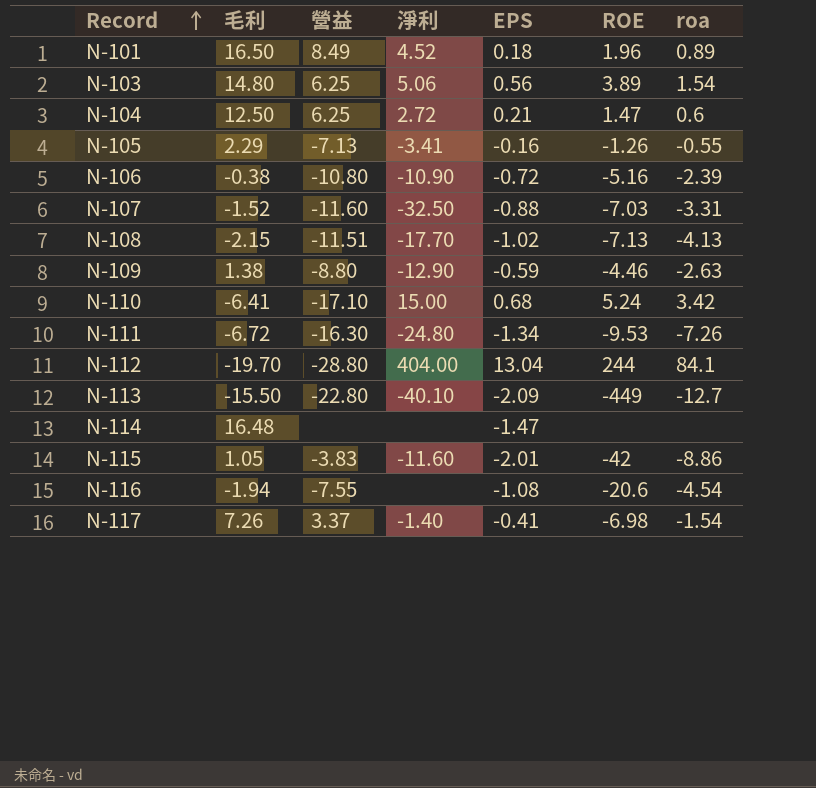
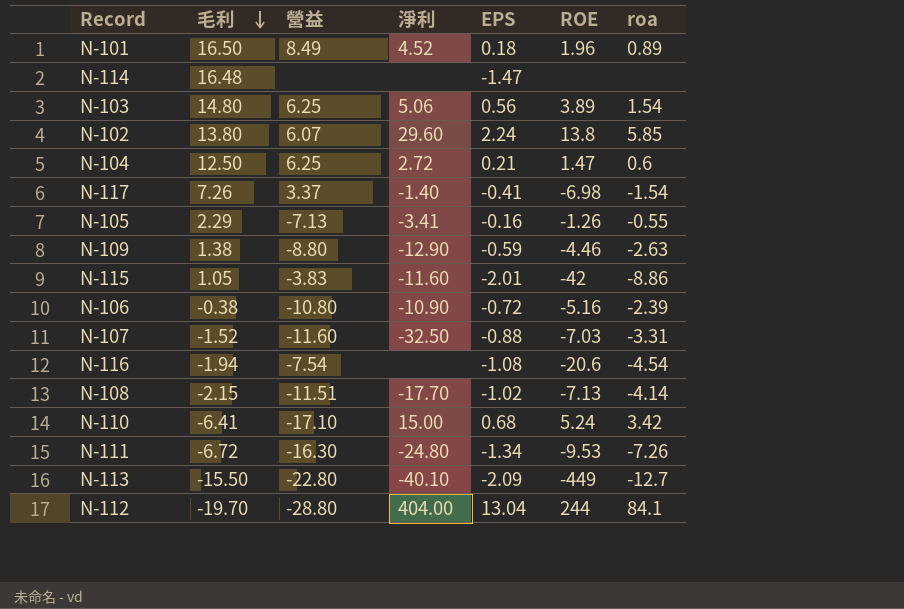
row order: Record ascending -> 毛利 descending
row N-102: none -> 13.80 | 6.07 | 29.60 | 2.24 | 13.8 | 5.85
N-116 | 營益: -7.55 -> -7.54
N-108 | roa: -4.13 -> -4.14

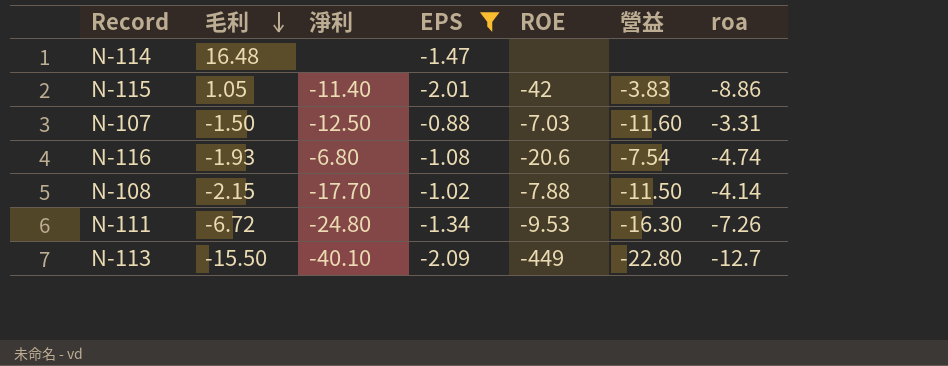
filter: none -> EPS <= -0.88
column 營益 | position: 3 -> 6
N-115 | 淨利: -11.60 -> -11.40
N-107 | 毛利: -1.52 -> -1.50
N-107 | 淨利: -32.50 -> -12.50
N-116 | 毛利: -1.94 -> -1.93
N-116 | 淨利: none -> -6.80
N-116 | roa: -4.54 -> -4.74
N-108 | ROE: -7.13 -> -7.88
N-108 | 營益: -11.51 -> -11.50

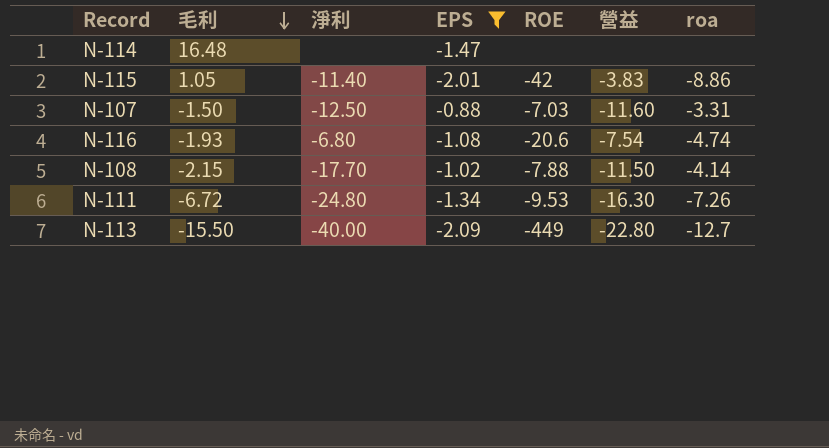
N-113 | 淨利: -40.10 -> -40.00

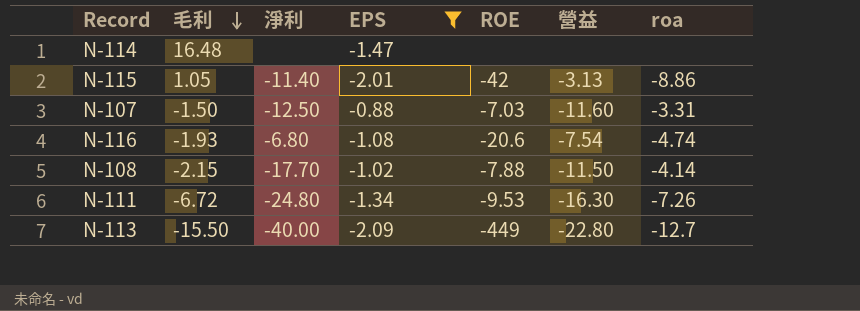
N-115 | 營益: -3.83 -> -3.13

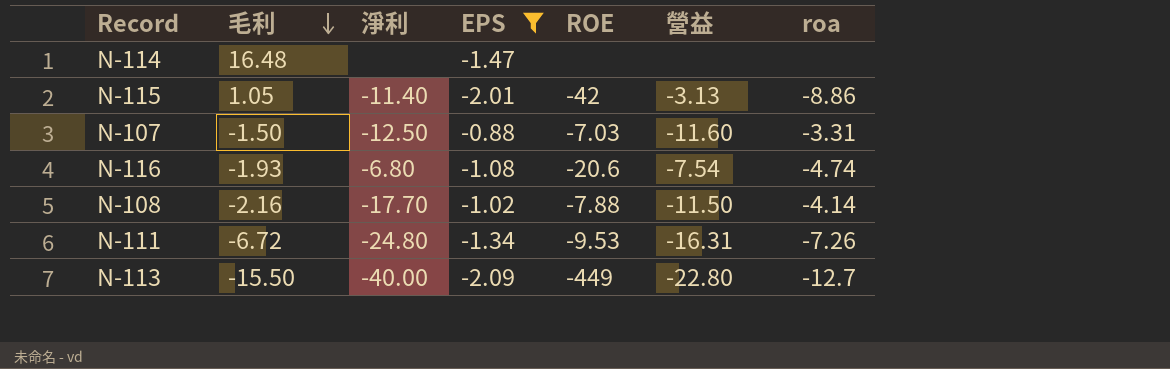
N-108 | 毛利: -2.15 -> -2.16
N-111 | 營益: -16.30 -> -16.31

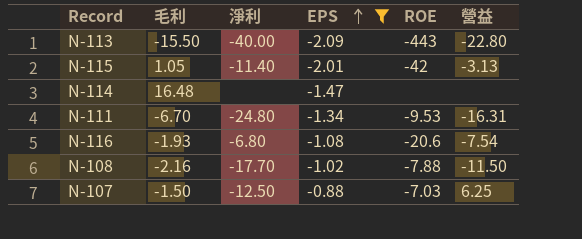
row order: 毛利 descending -> EPS ascending
column roa | position: 7 -> none
N-113 | ROE: -449 -> -443
N-111 | 毛利: -6.72 -> -6.70
N-107 | 營益: -11.60 -> 6.25

